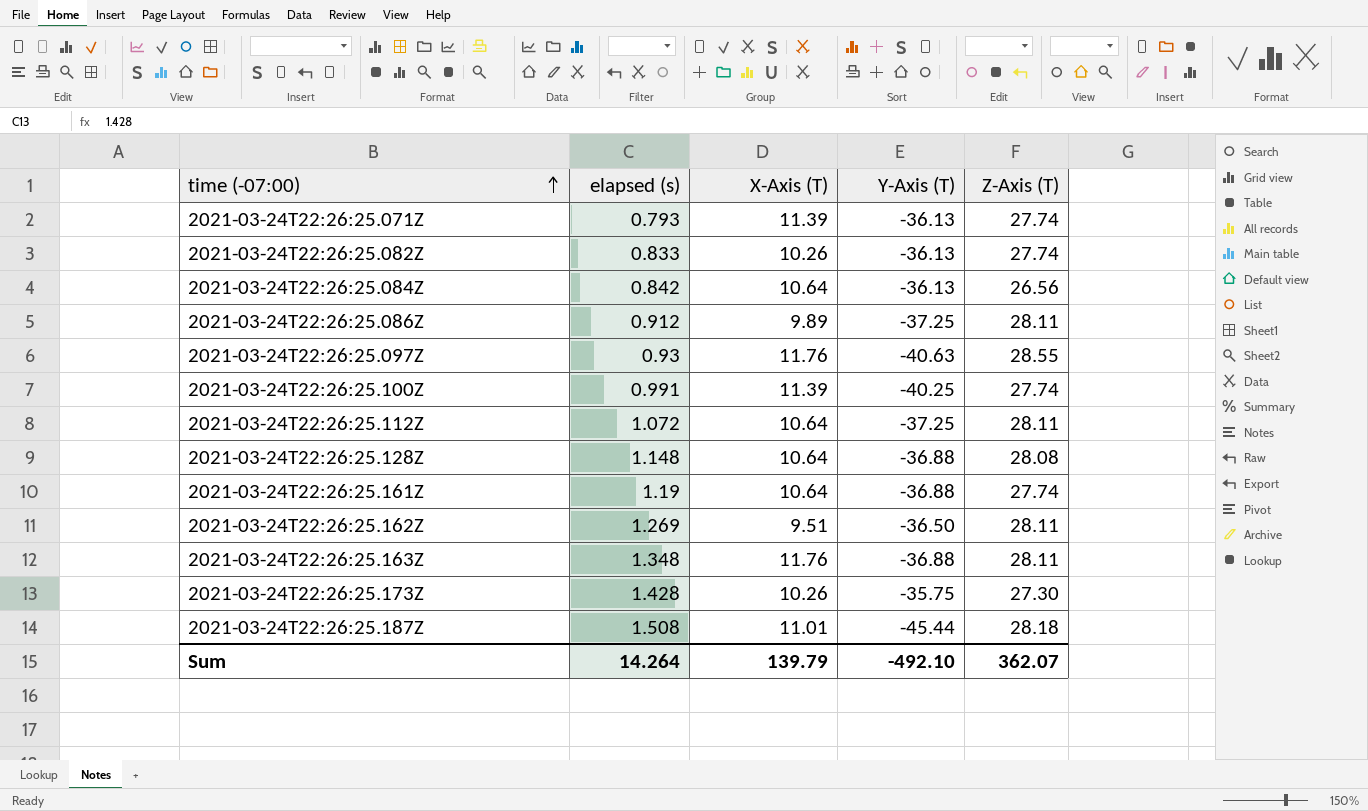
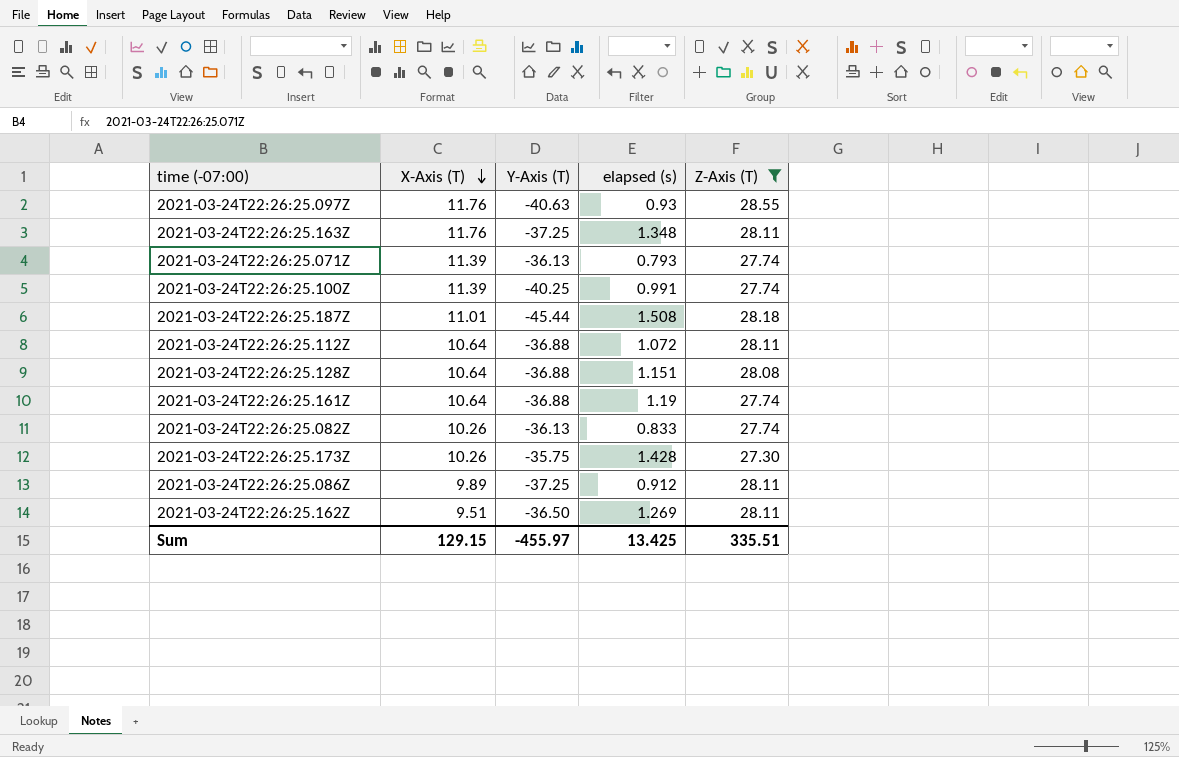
filter: none -> Z-Axis (T) != 26.56
row order: time (-07:00) ascending -> X-Axis (T) descending
column elapsed (s) | position: 2 -> 4
2021-03-24T22:26:25.163Z | Y-Axis (T): -36.88 -> -37.25
2021-03-24T22:26:25.112Z | Y-Axis (T): -37.25 -> -36.88
2021-03-24T22:26:25.128Z | elapsed (s): 1.148 -> 1.151
Sum | X-Axis (T): 139.79 -> 129.15
Sum | Y-Axis (T): -492.10 -> -455.97
Sum | elapsed (s): 14.264 -> 13.425
Sum | Z-Axis (T): 362.07 -> 335.51

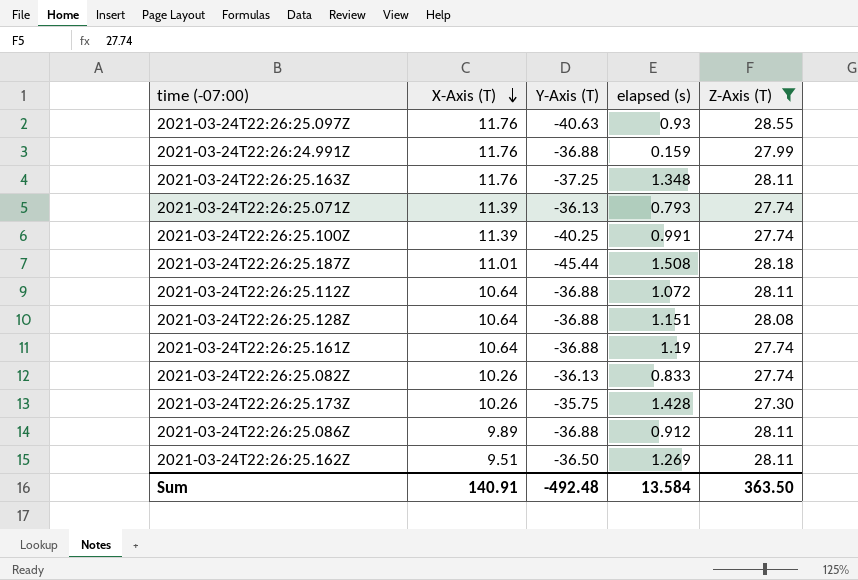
row 2021-03-24T22:26:24.991Z: none -> 11.76 | -36.88 | 0.159 | 27.99
2021-03-24T22:26:25.086Z | Y-Axis (T): -37.25 -> -36.88
Sum | X-Axis (T): 129.15 -> 140.91
Sum | Y-Axis (T): -455.97 -> -492.48
Sum | elapsed (s): 13.425 -> 13.584
Sum | Z-Axis (T): 335.51 -> 363.50

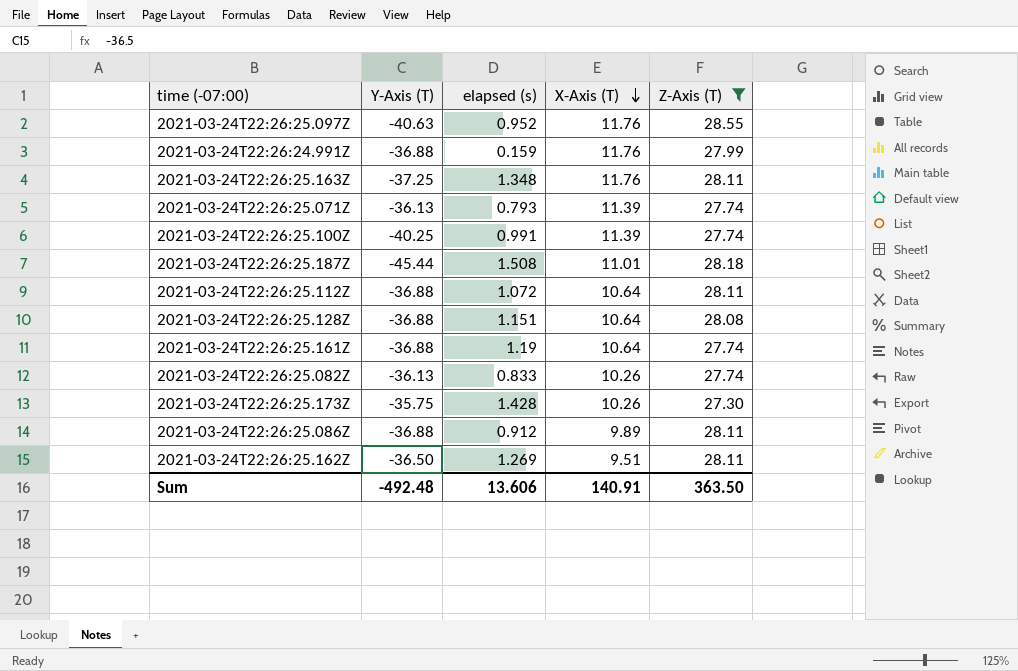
column X-Axis (T) | position: 2 -> 4
2021-03-24T22:26:25.097Z | elapsed (s): 0.93 -> 0.952
Sum | elapsed (s): 13.584 -> 13.606

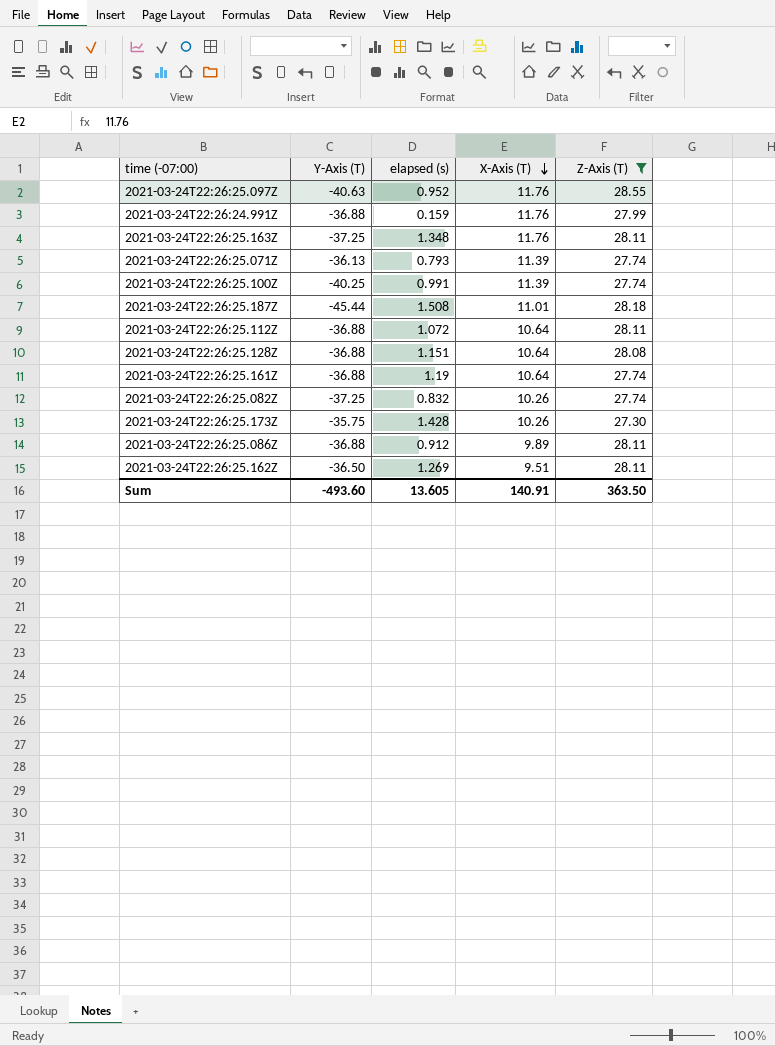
2021-03-24T22:26:25.082Z | Y-Axis (T): -36.13 -> -37.25
2021-03-24T22:26:25.082Z | elapsed (s): 0.833 -> 0.832
Sum | Y-Axis (T): -492.48 -> -493.60
Sum | elapsed (s): 13.606 -> 13.605

